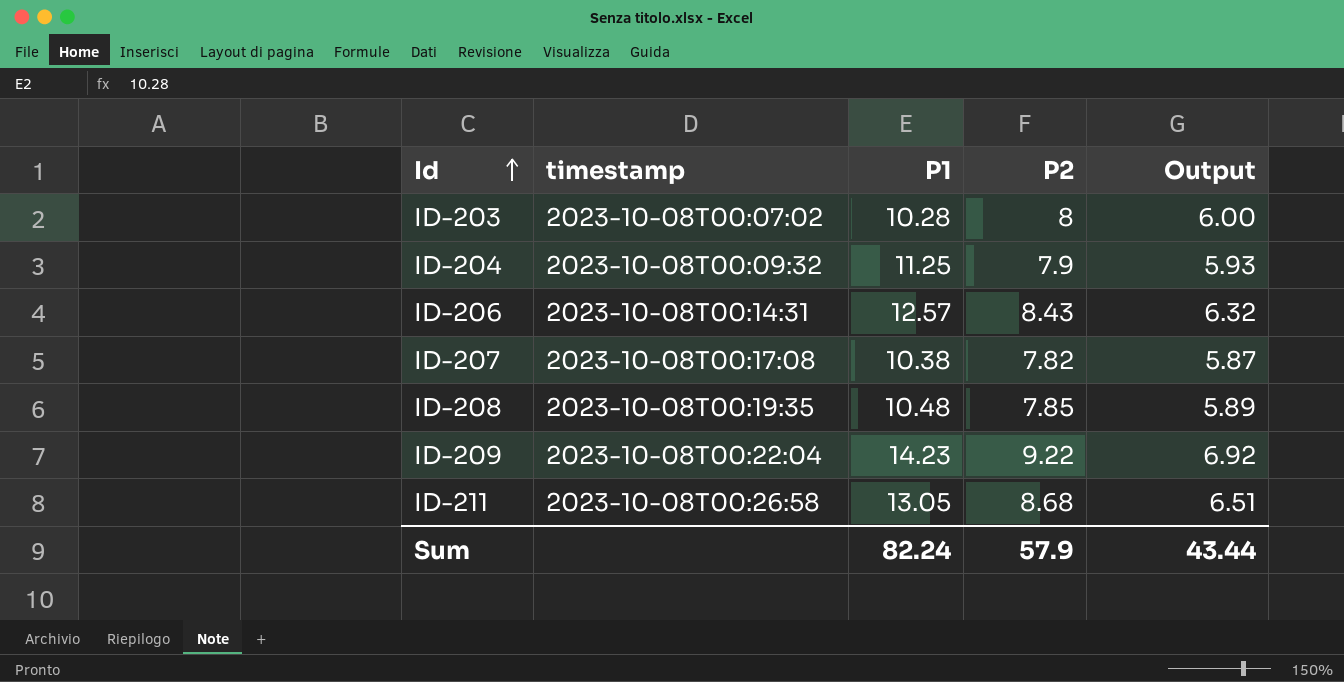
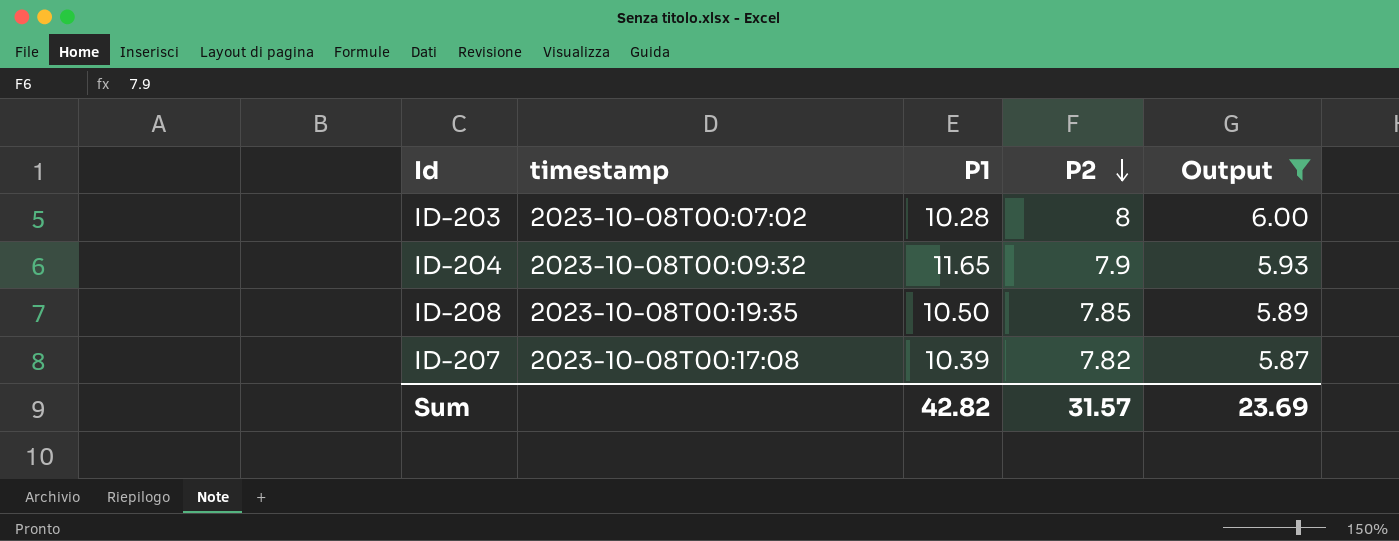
filter: none -> Output <= 6.00
row order: Id ascending -> P2 descending
ID-204 | P1: 11.25 -> 11.65
ID-208 | P1: 10.48 -> 10.50
ID-207 | P1: 10.38 -> 10.39
Sum | P1: 82.24 -> 42.82
Sum | P2: 57.9 -> 31.57
Sum | Output: 43.44 -> 23.69

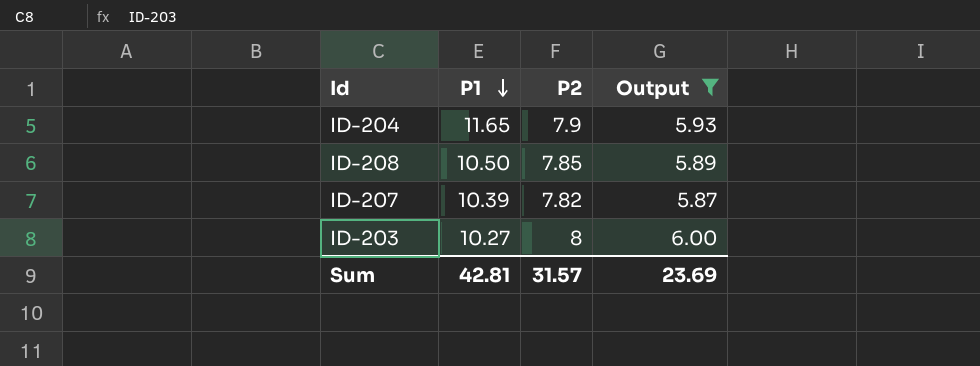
row order: P2 descending -> P1 descending
column timestamp | position: 2 -> none
ID-203 | P1: 10.28 -> 10.27
Sum | P1: 42.82 -> 42.81

